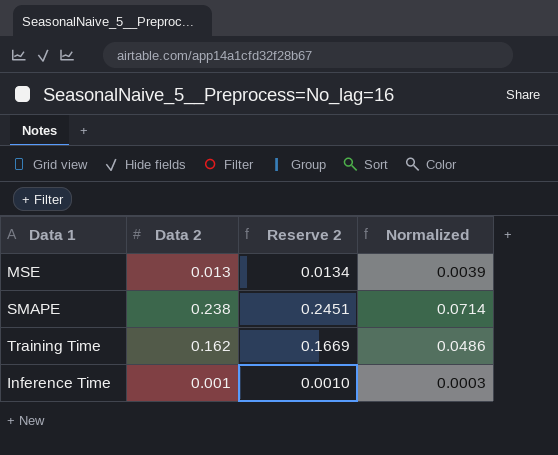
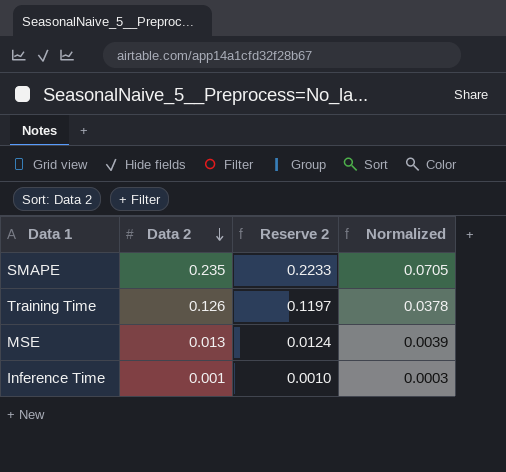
row order: none -> Data 2 descending
column Reserve 2 | formula: [Data 2] * 1.03 -> [Data 2] * 0.95
SMAPE | Data 2: 0.238 -> 0.235
SMAPE | Normalized: 0.0714 -> 0.0705
Training Time | Data 2: 0.162 -> 0.126
Training Time | Normalized: 0.0486 -> 0.0378

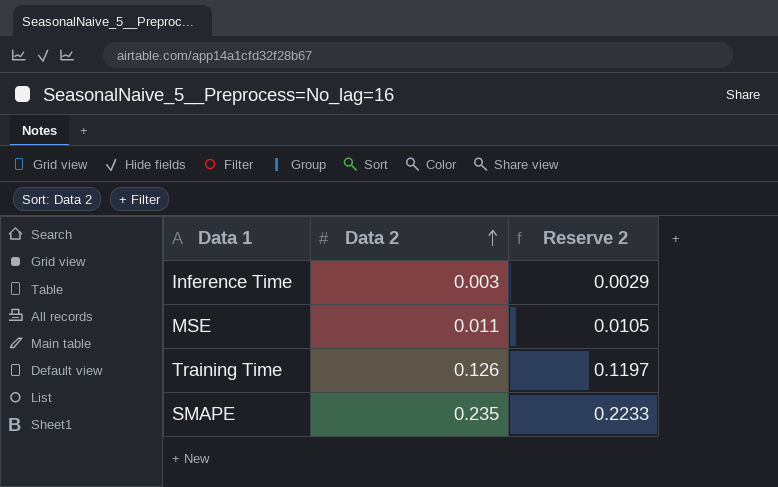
row order: Data 2 descending -> Data 2 ascending
column Normalized | formula: [Data 2] * 0.3 -> none
Inference Time | Data 2: 0.001 -> 0.003
Inference Time | Reserve 2: 0.0010 -> 0.0029
MSE | Data 2: 0.013 -> 0.011
MSE | Reserve 2: 0.0124 -> 0.0105

